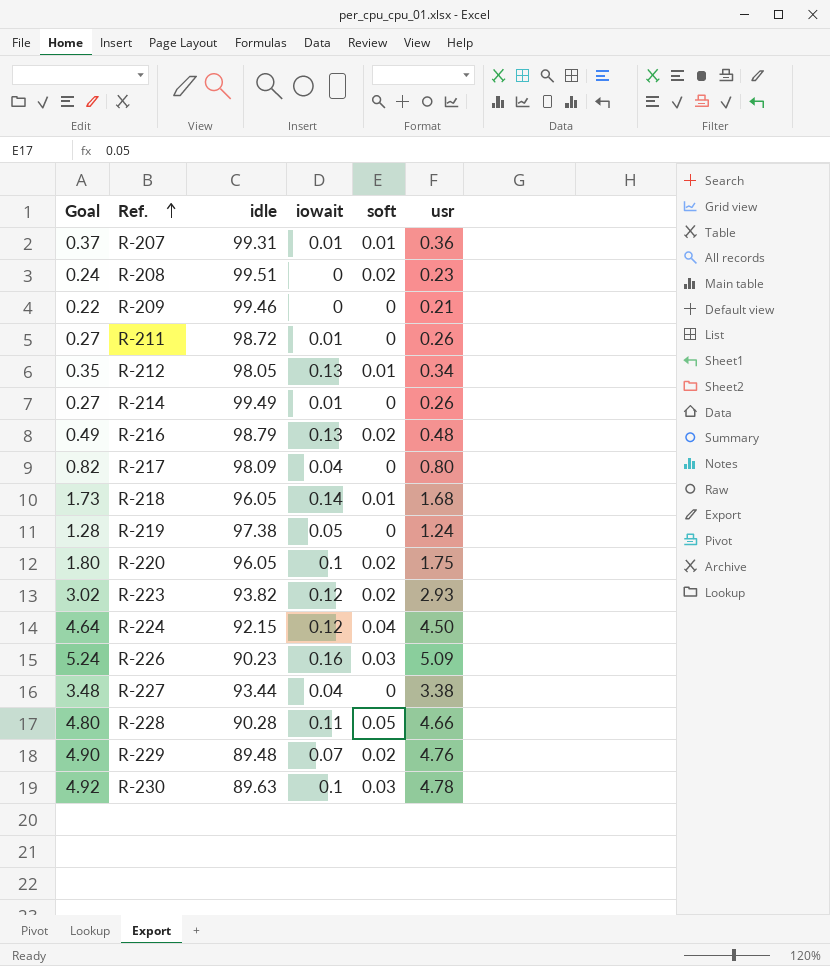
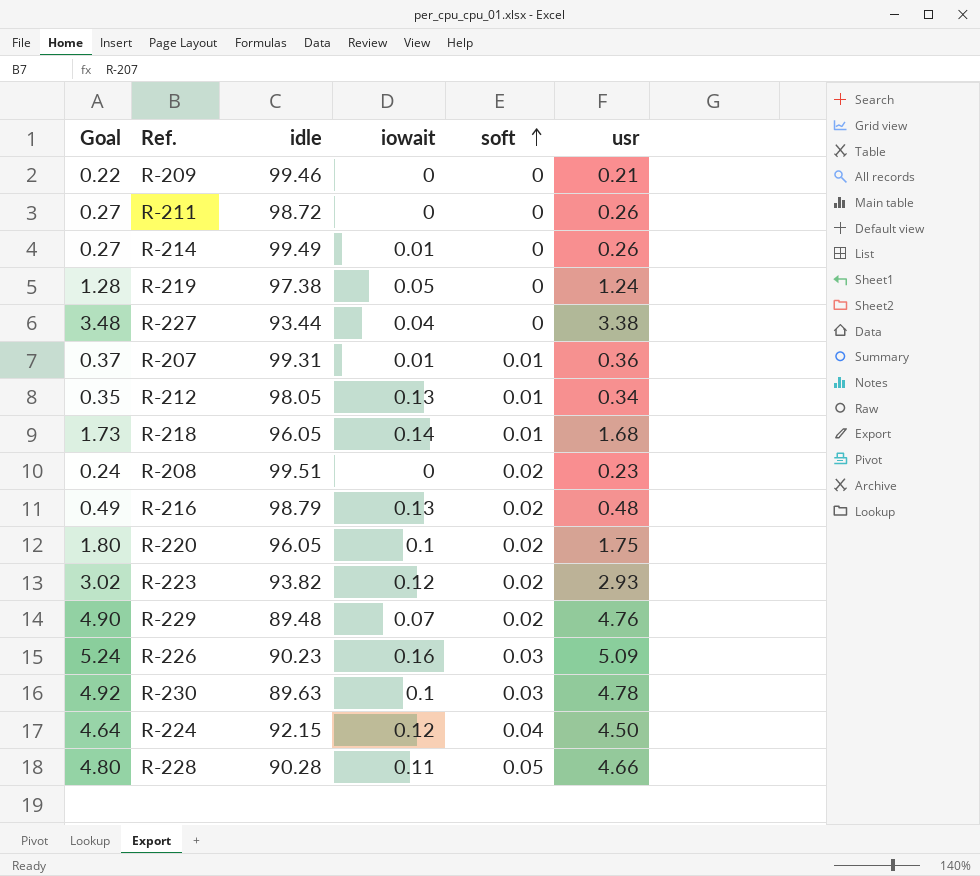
row order: Ref. ascending -> soft ascending
row R-217: 0.82 | 98.09 | 0.04 | 0 | 0.80 -> none
R-211 | iowait: 0.01 -> 0

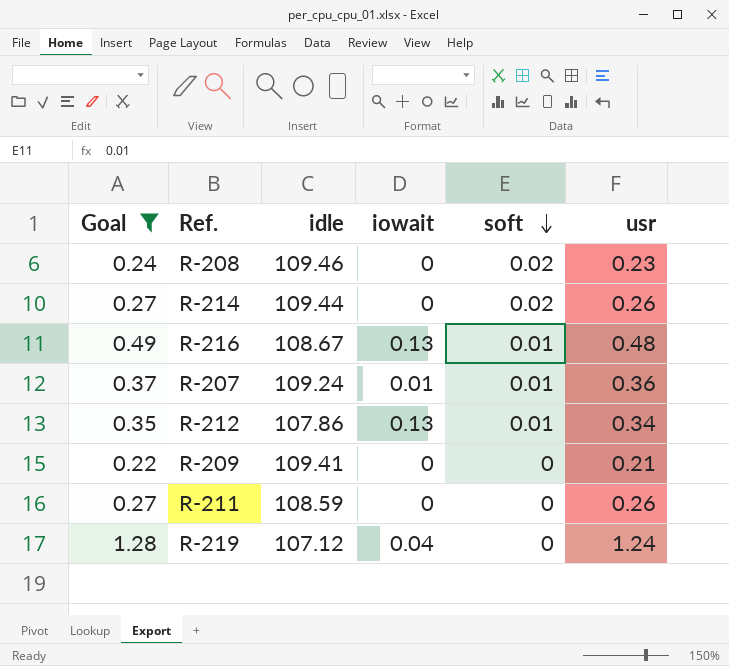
filter: none -> Goal <= 1.28
row order: soft ascending -> soft descending
R-208 | idle: 99.51 -> 109.46
R-214 | idle: 99.49 -> 109.44
R-214 | iowait: 0.01 -> 0
R-214 | soft: 0 -> 0.02
R-216 | idle: 98.79 -> 108.67
R-216 | soft: 0.02 -> 0.01
R-207 | idle: 99.31 -> 109.24
R-212 | idle: 98.05 -> 107.86
R-209 | idle: 99.46 -> 109.41
R-211 | idle: 98.72 -> 108.59
R-219 | idle: 97.38 -> 107.12
R-219 | iowait: 0.05 -> 0.04

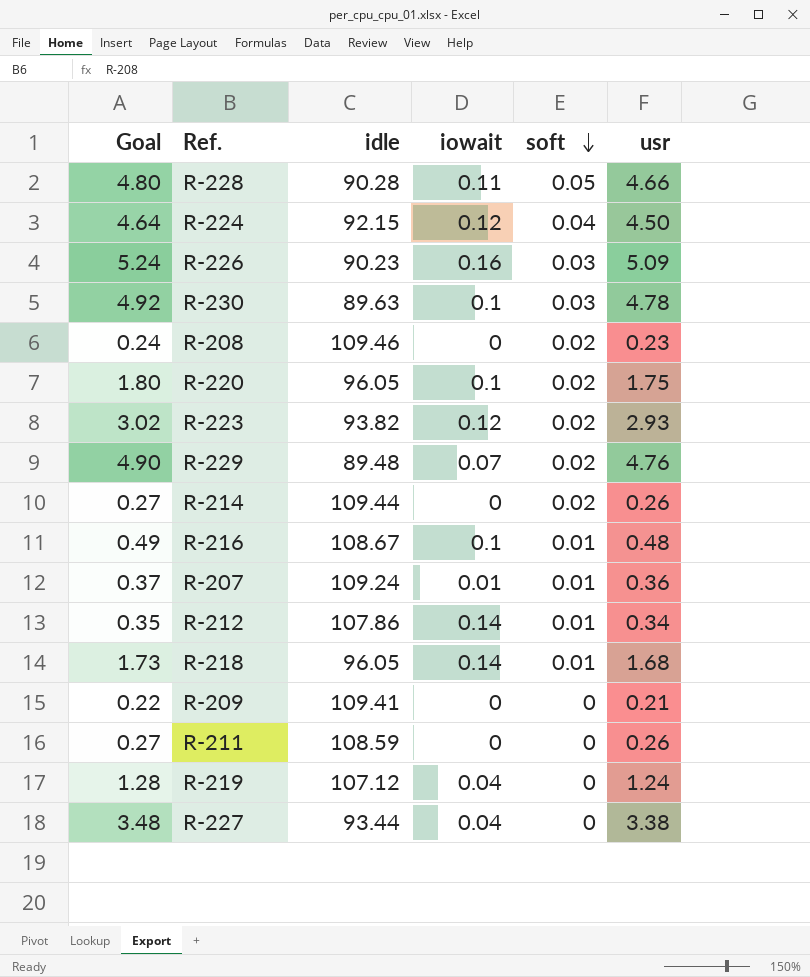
filter: Goal <= 1.28 -> none
R-216 | iowait: 0.13 -> 0.1
R-212 | iowait: 0.13 -> 0.14

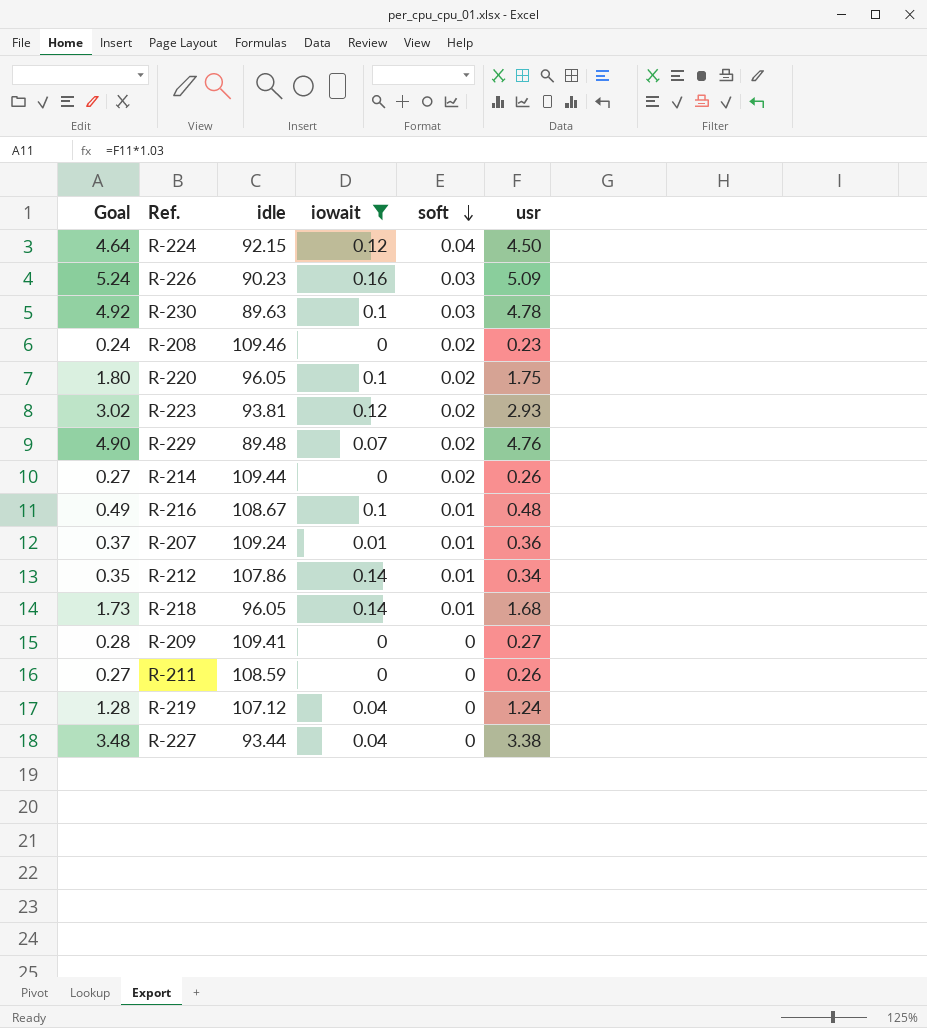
filter: none -> iowait != 0.11
R-223 | idle: 93.82 -> 93.81
R-209 | Goal: 0.22 -> 0.28
R-209 | usr: 0.21 -> 0.27

